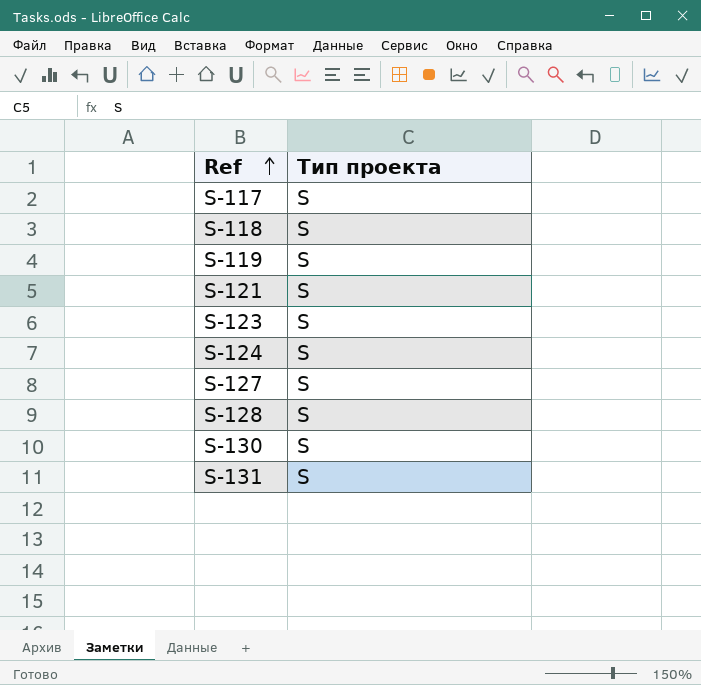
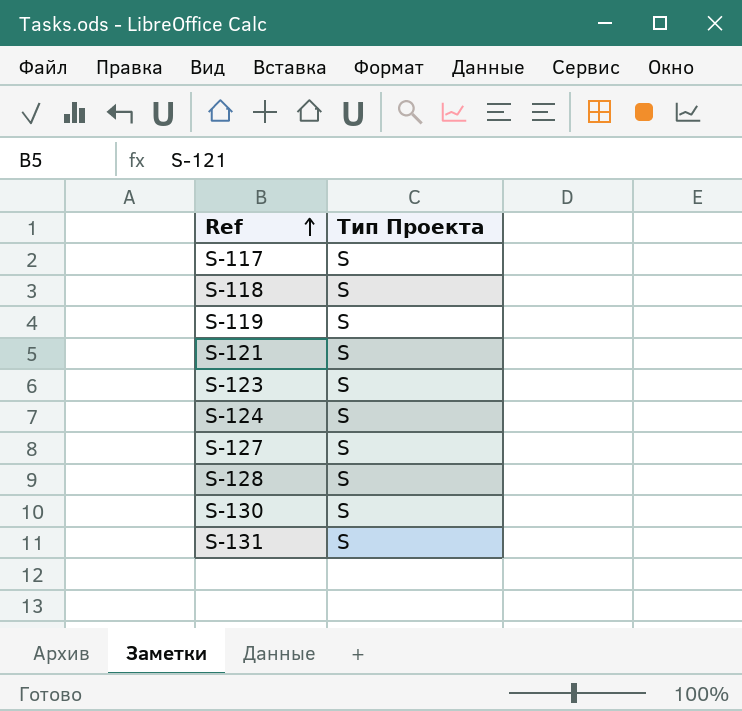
column name: Тип проекта -> Тип Проекта

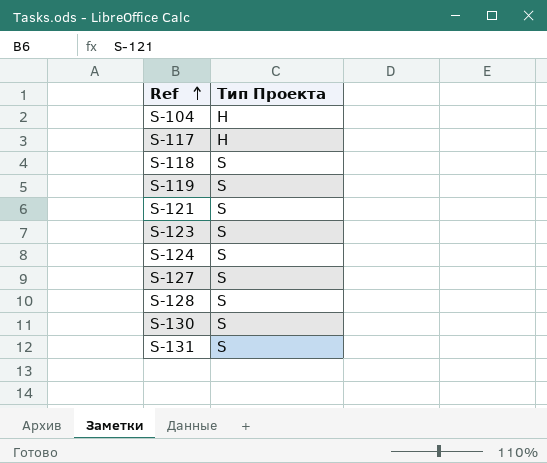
row S-104: none -> H
S-117 | Тип Проекта: S -> H

